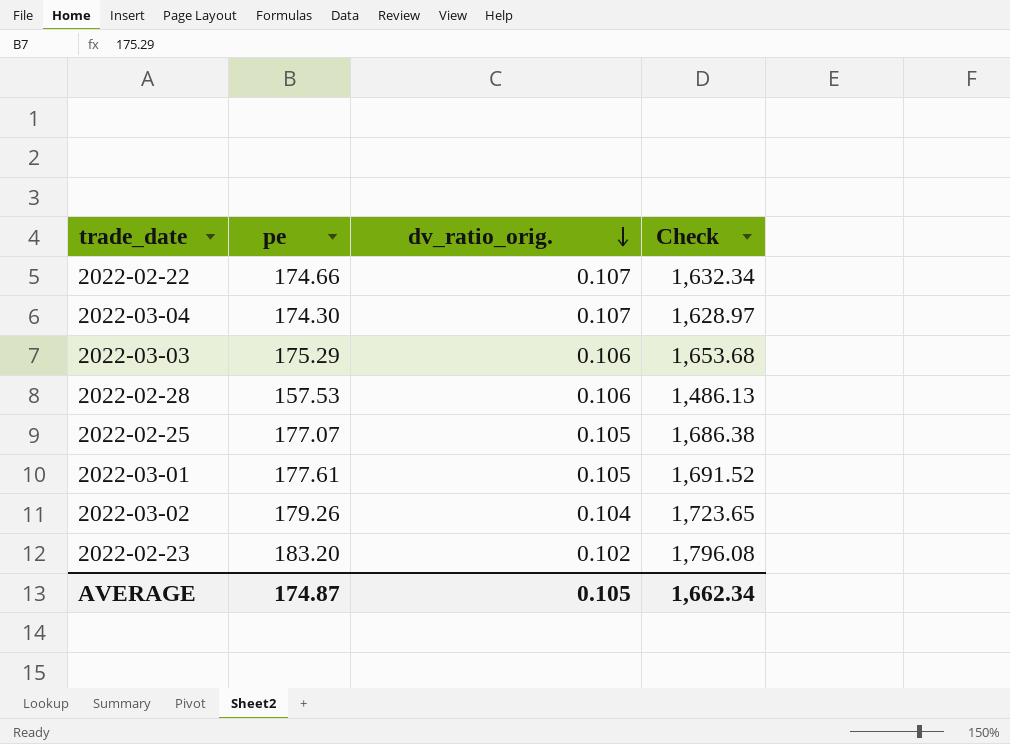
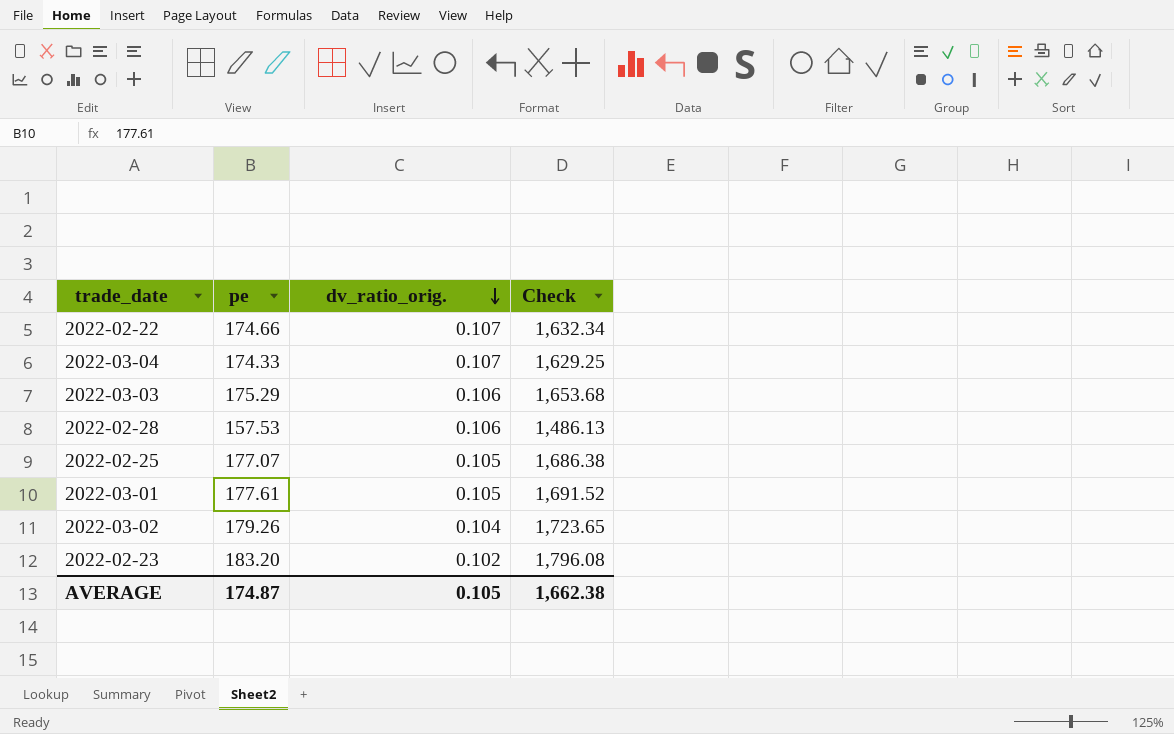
2022-03-04 | pe: 174.30 -> 174.33
2022-03-04 | Check: 1,628.97 -> 1,629.25
AVERAGE | Check: 1,662.34 -> 1,662.38

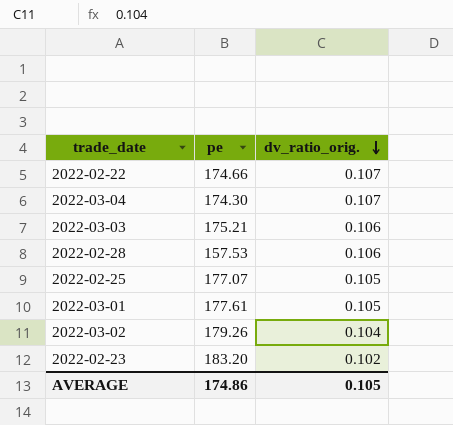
column Check | formula: [pe] / [dv_ratio_orig.] -> none
2022-03-04 | pe: 174.33 -> 174.30
2022-03-03 | pe: 175.29 -> 175.21
AVERAGE | pe: 174.87 -> 174.86

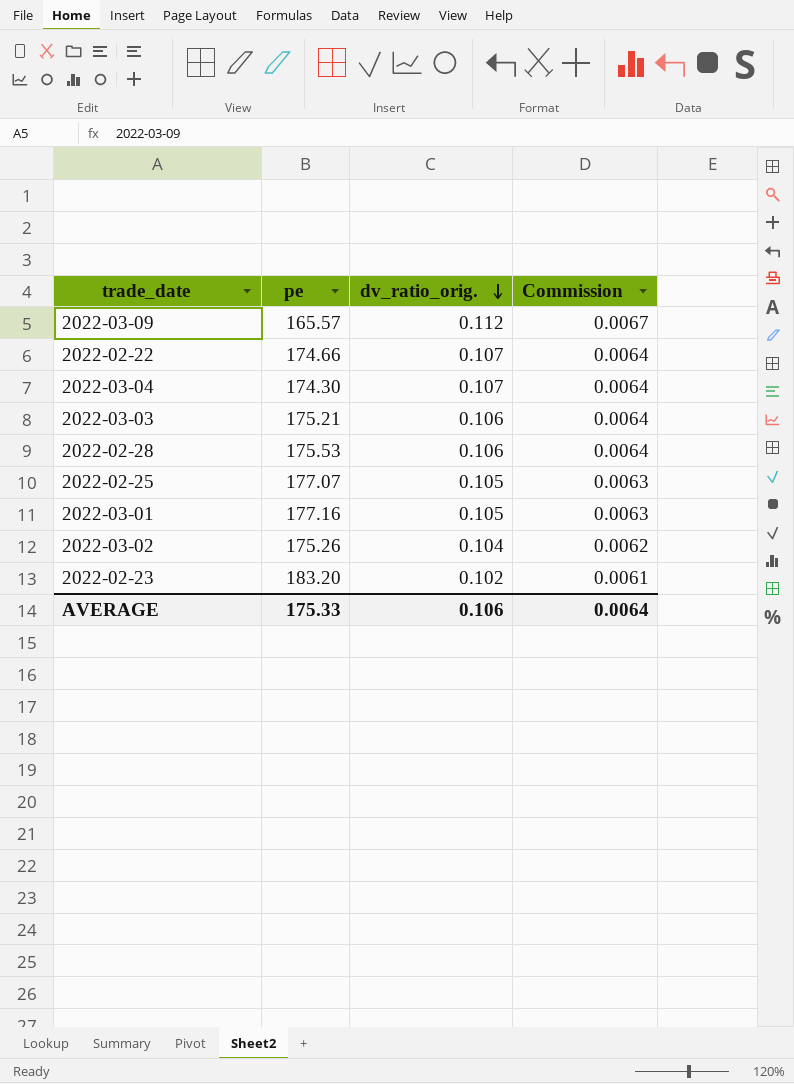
column Commission | formula: none -> [dv_ratio_orig.] * 0.06
row 2022-03-09: none -> 165.57 | 0.112 | 0.0067
2022-02-28 | pe: 157.53 -> 175.53
2022-03-01 | pe: 177.61 -> 177.16
2022-03-02 | pe: 179.26 -> 175.26
AVERAGE | pe: 174.86 -> 175.33
AVERAGE | dv_ratio_orig.: 0.105 -> 0.106

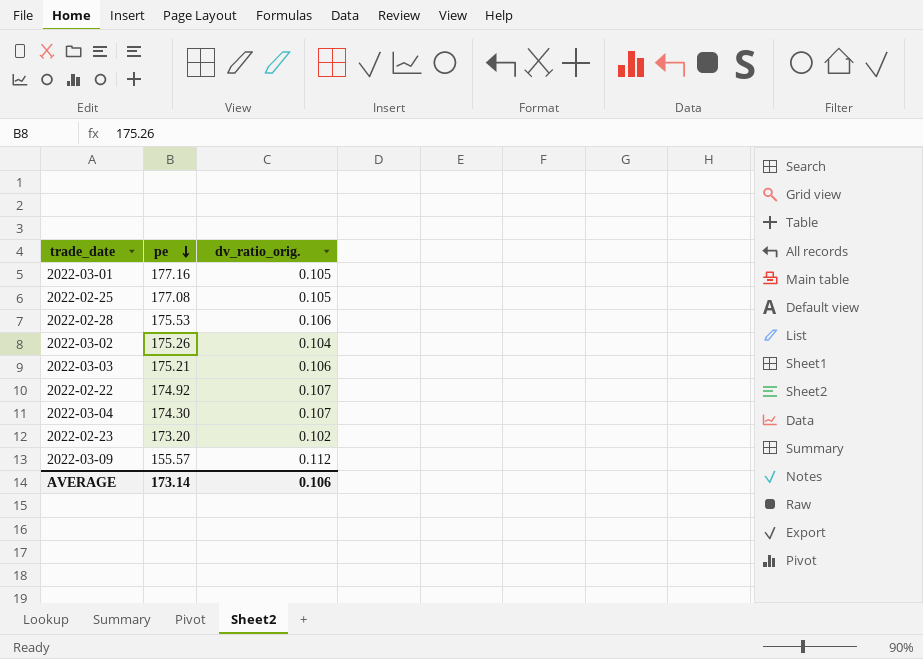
row order: dv_ratio_orig. descending -> pe descending
column Commission | formula: [dv_ratio_orig.] * 0.06 -> none
2022-02-25 | pe: 177.07 -> 177.08
2022-02-22 | pe: 174.66 -> 174.92
2022-02-23 | pe: 183.20 -> 173.20
2022-03-09 | pe: 165.57 -> 155.57
AVERAGE | pe: 175.33 -> 173.14

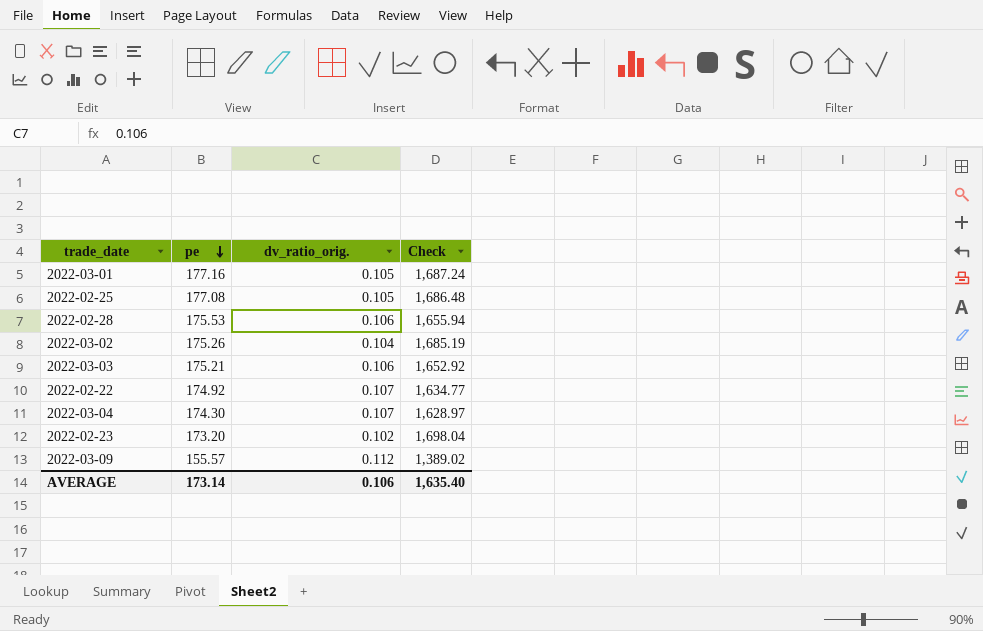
column Check | formula: none -> [pe] / [dv_ratio_orig.]

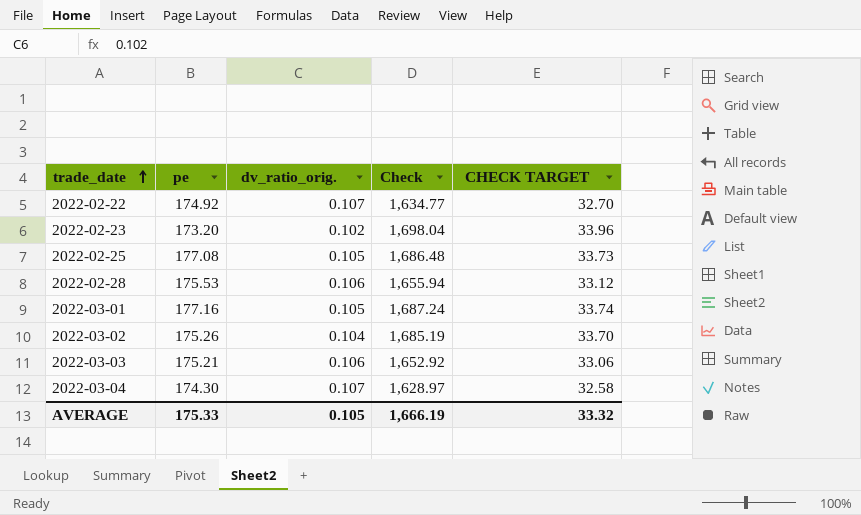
row order: pe descending -> trade_date ascending
column CHECK TARGET | formula: none -> [Check] * 0.02
row 2022-03-09: 155.57 | 0.112 | 1,389.02 -> none
AVERAGE | pe: 173.14 -> 175.33
AVERAGE | dv_ratio_orig.: 0.106 -> 0.105
AVERAGE | Check: 1,635.40 -> 1,666.19

